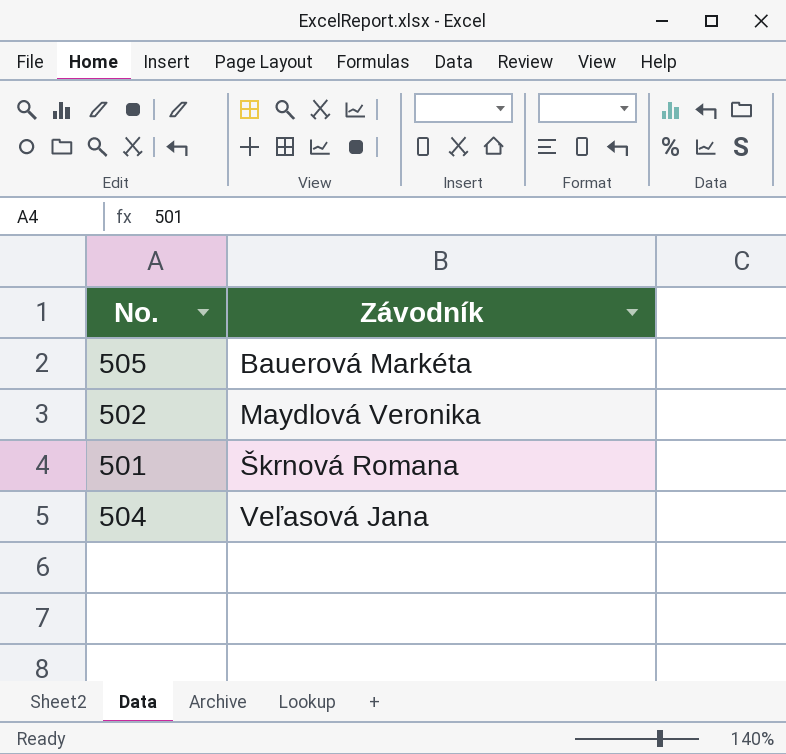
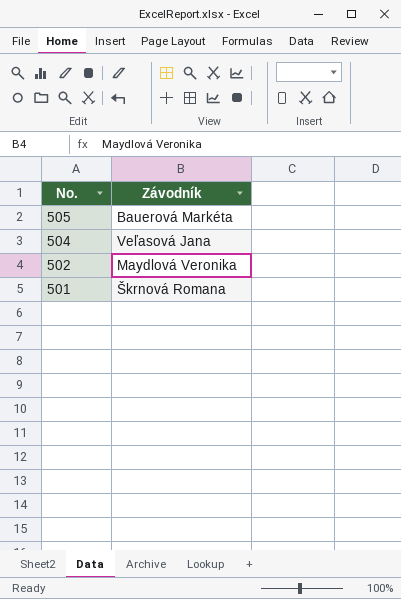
row order: Závodník ascending -> No. descending

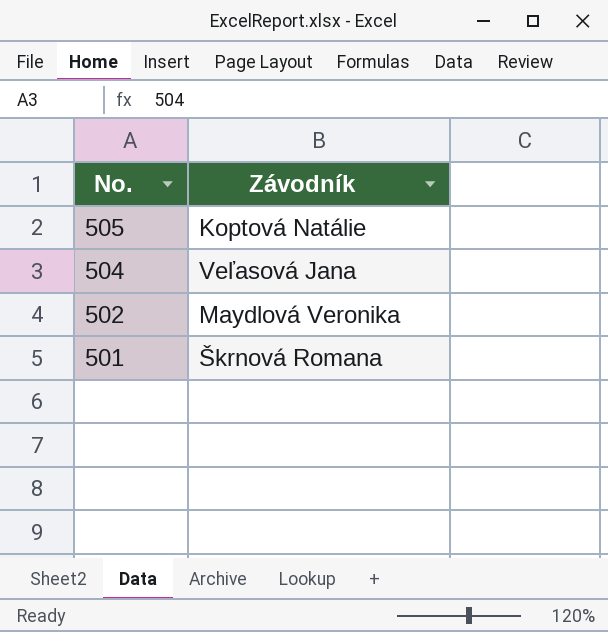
505 | Závodník: Bauerová Markéta -> Koptová Natálie

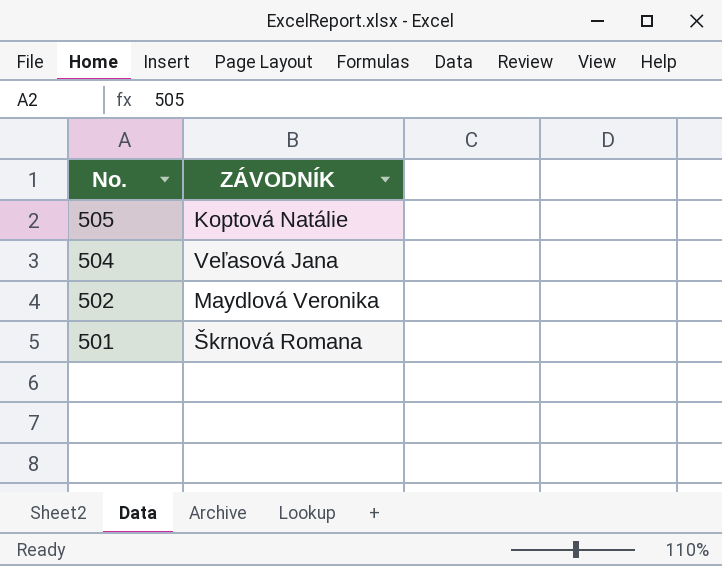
column name: Závodník -> ZÁVODNÍK

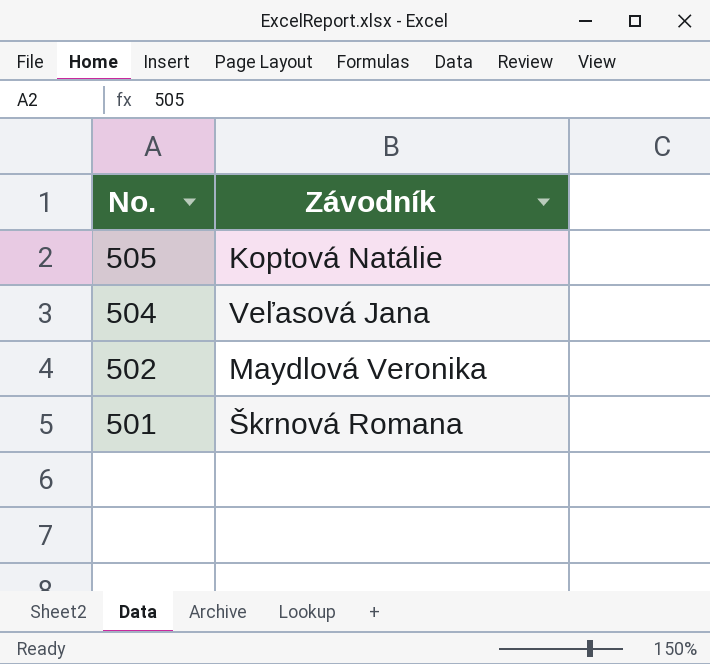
column name: ZÁVODNÍK -> Závodník

